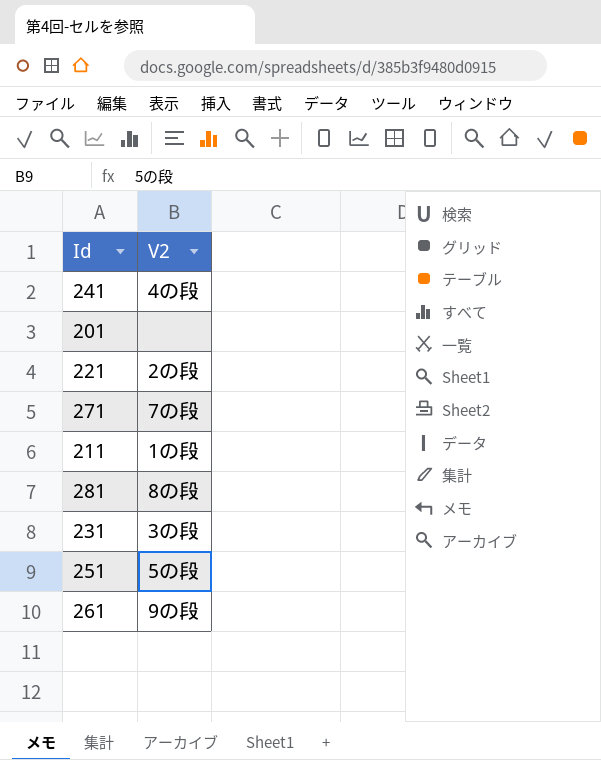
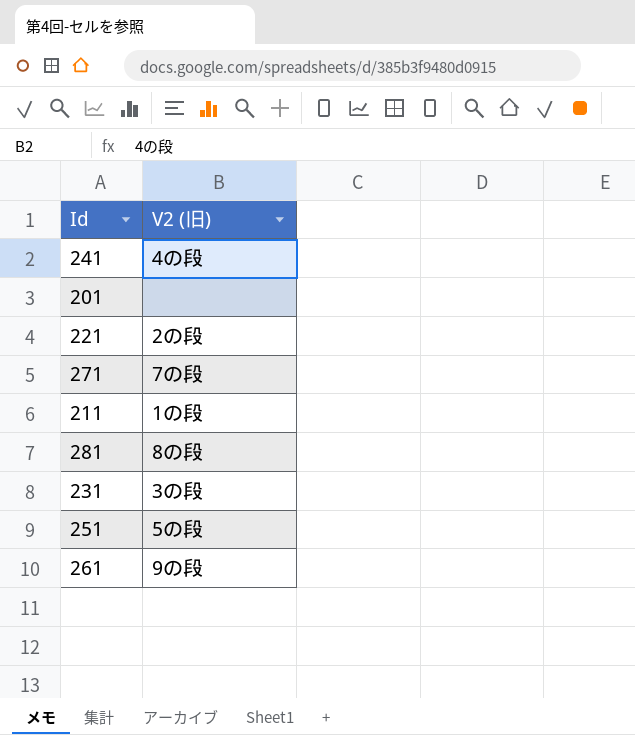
column name: V2 -> V2 (旧)

